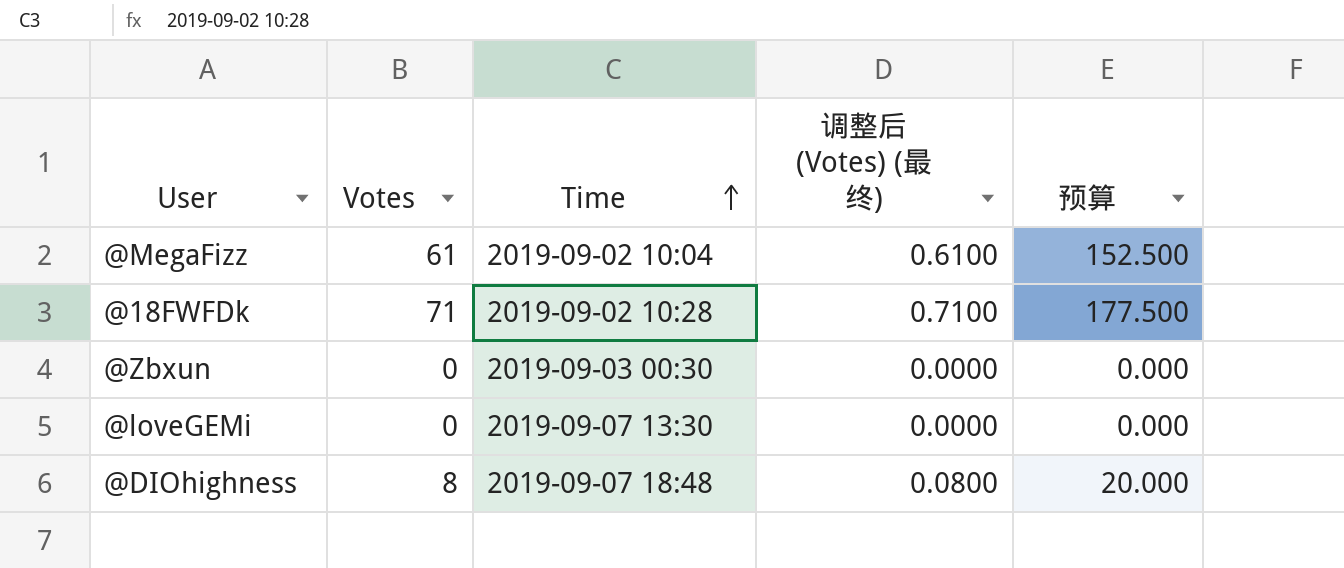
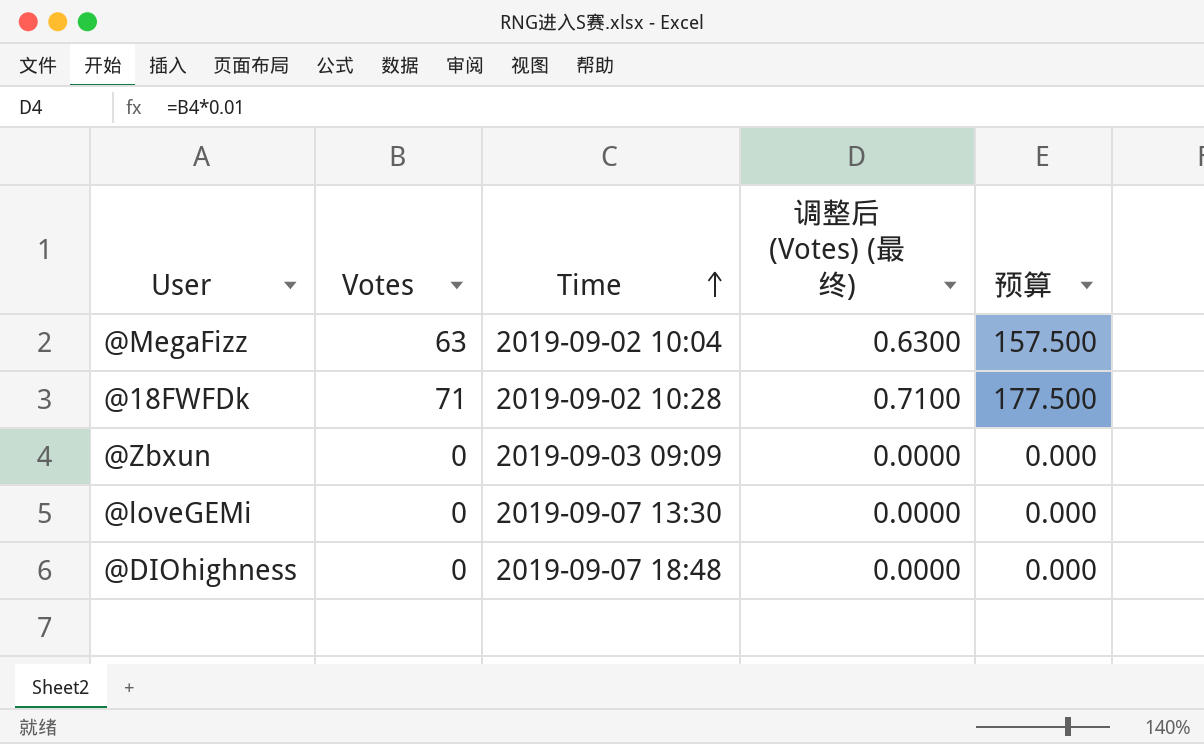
@MegaFizz | Votes: 61 -> 63
@MegaFizz | 调整后 (Votes) (最终): 0.6100 -> 0.6300
@MegaFizz | 预算: 152.500 -> 157.500
@Zbxun | Time: 2019-09-03 00:30 -> 2019-09-03 09:09
@DIOhighness | Votes: 8 -> 0
@DIOhighness | 调整后 (Votes) (最终): 0.0800 -> 0.0000
@DIOhighness | 预算: 20.000 -> 0.000

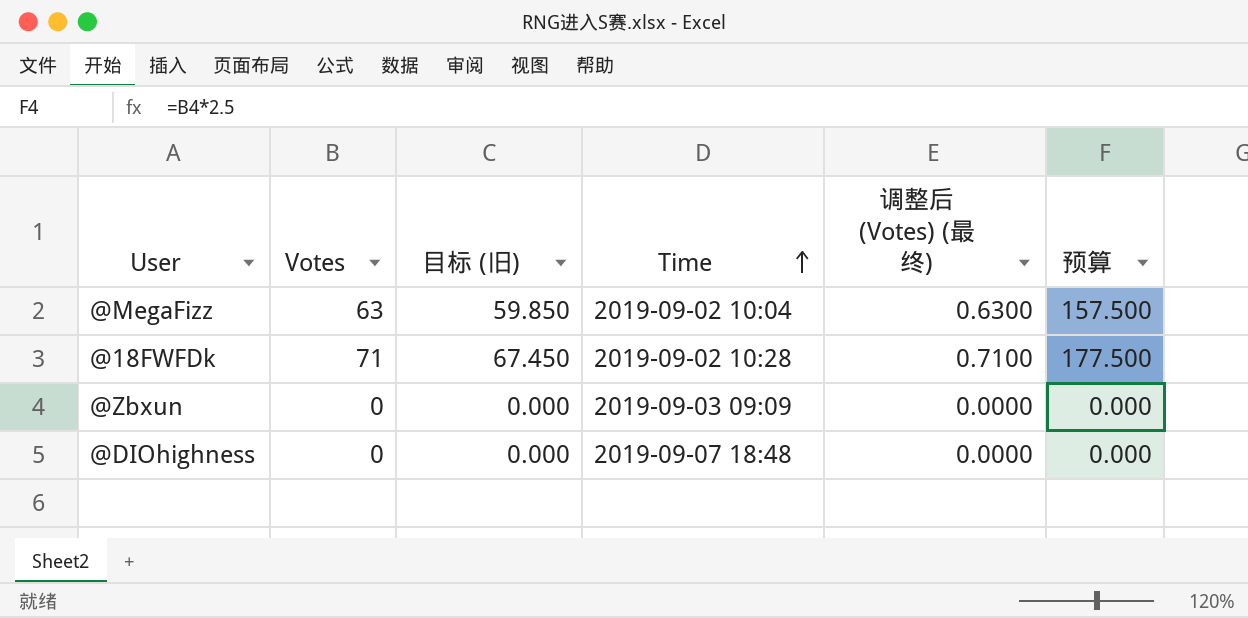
column 目标 (旧) | formula: none -> [Votes] * 0.95
row @loveGEMi: 0 | 2019-09-07 13:30 | 0.0000 | 0.000 -> none

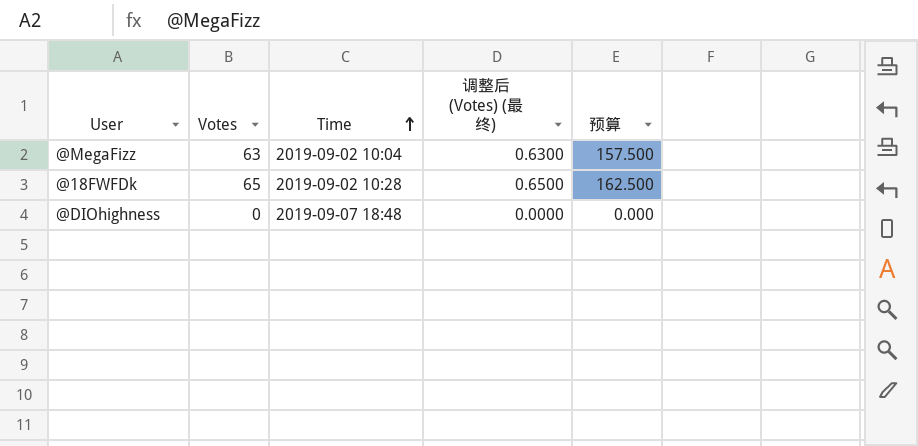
column 目标 (旧) | formula: [Votes] * 0.95 -> none
row @Zbxun: 0 | 0.000 | 2019-09-03 09:09 | 0.0000 | 0.000 -> none
@18FWFDk | Votes: 71 -> 65
@18FWFDk | 调整后 (Votes) (最终): 0.7100 -> 0.6500
@18FWFDk | 预算: 177.500 -> 162.500

